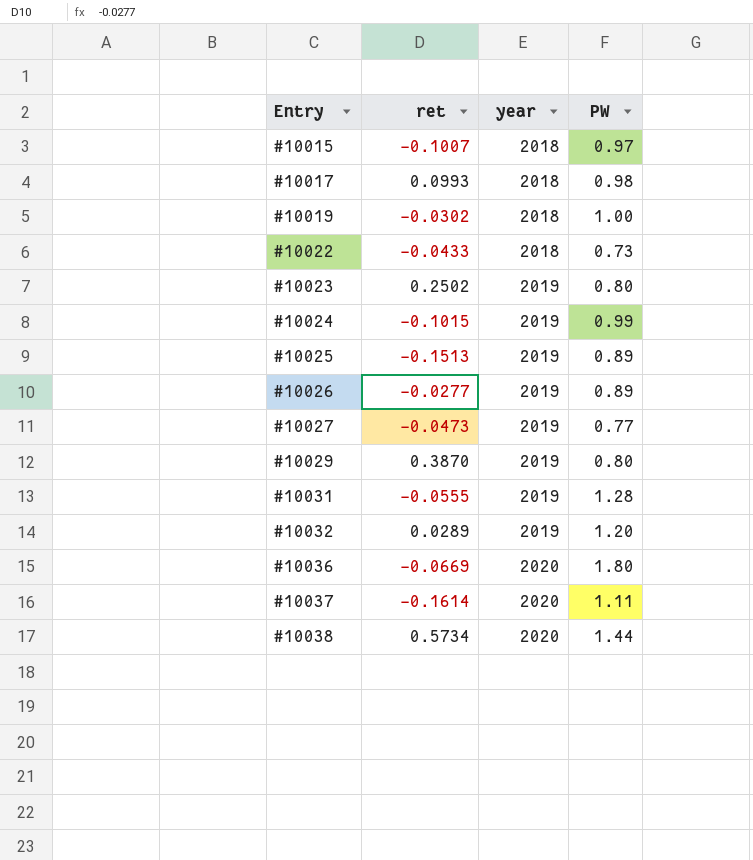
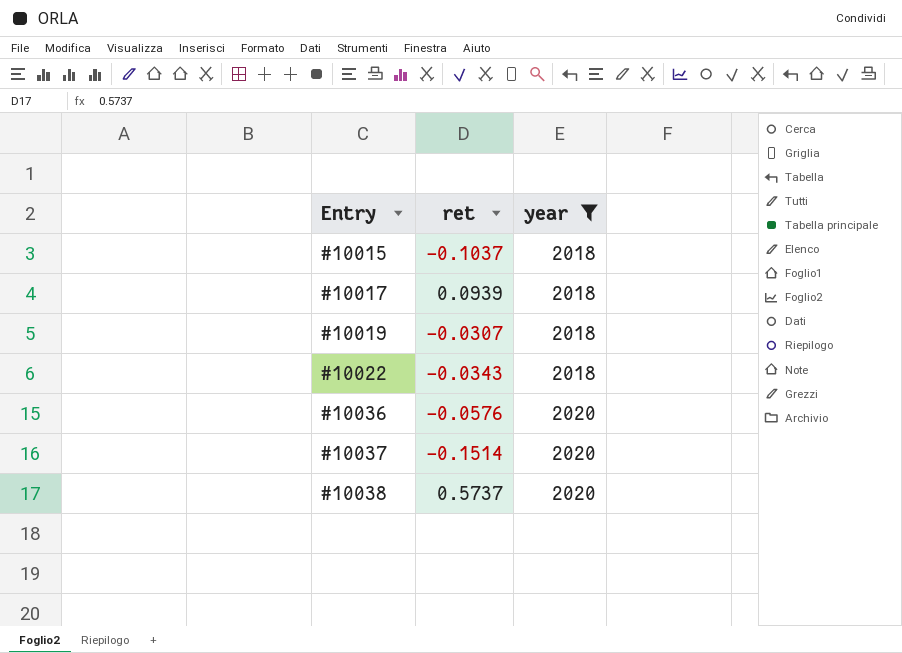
filter: none -> year != 2019
column PW | position: 4 -> none
#10015 | ret: -0.1007 -> -0.1037
#10017 | ret: 0.0993 -> 0.0939
#10019 | ret: -0.0302 -> -0.0307
#10022 | ret: -0.0433 -> -0.0343
#10036 | ret: -0.0669 -> -0.0576
#10037 | ret: -0.1614 -> -0.1514
#10038 | ret: 0.5734 -> 0.5737

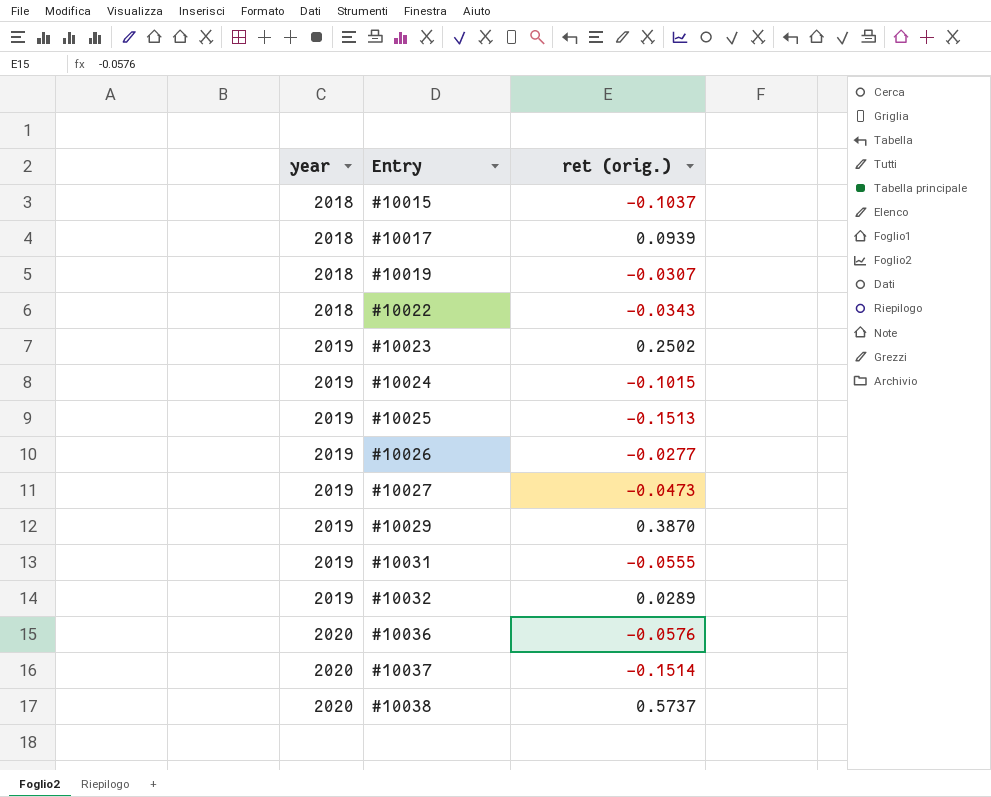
filter: year != 2019 -> none
column year | position: 3 -> 1
column name: ret -> ret (orig.)

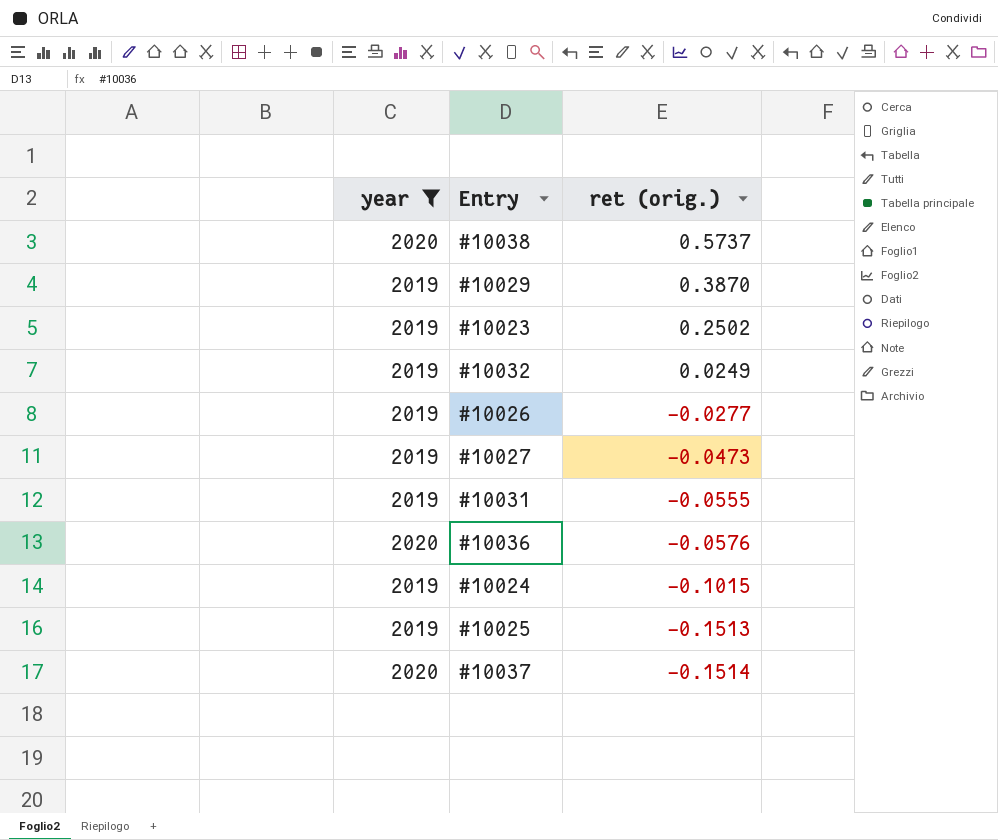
filter: none -> year != 2018
row order: year ascending -> ret (orig.) descending
#10032 | ret (orig.): 0.0289 -> 0.0249

